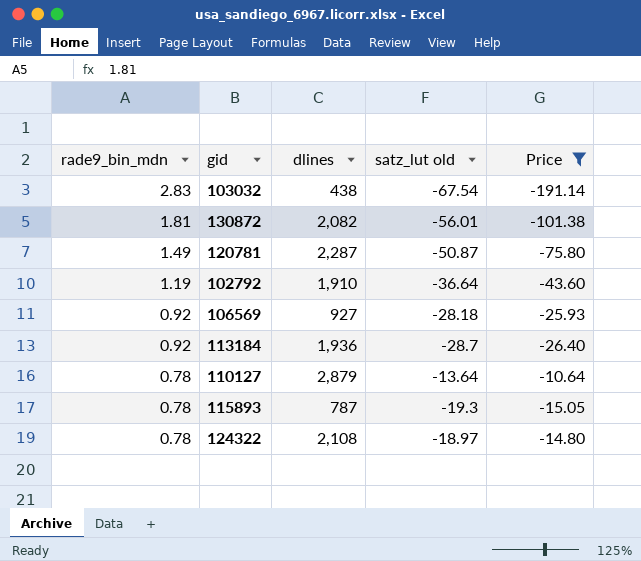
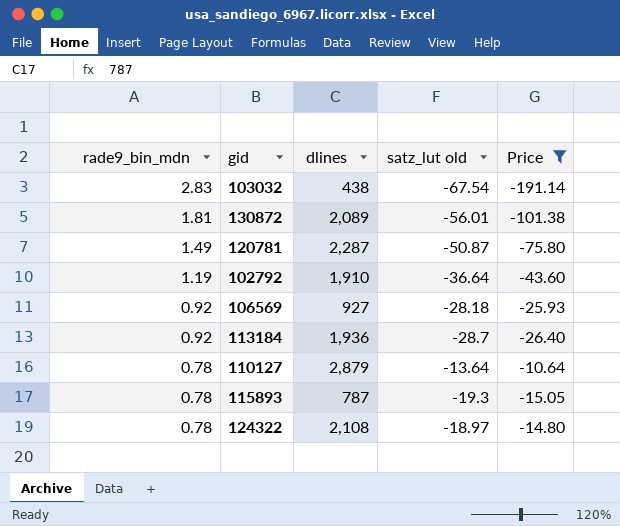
130872 | dlines: 2,082 -> 2,089

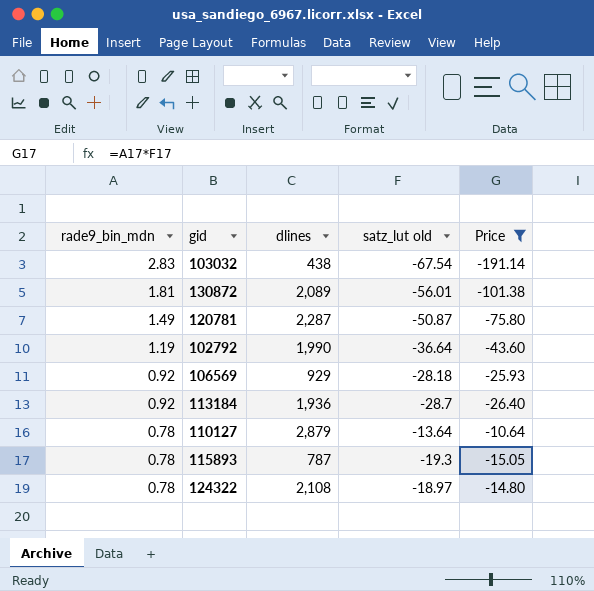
102792 | dlines: 1,910 -> 1,990
106569 | dlines: 927 -> 929

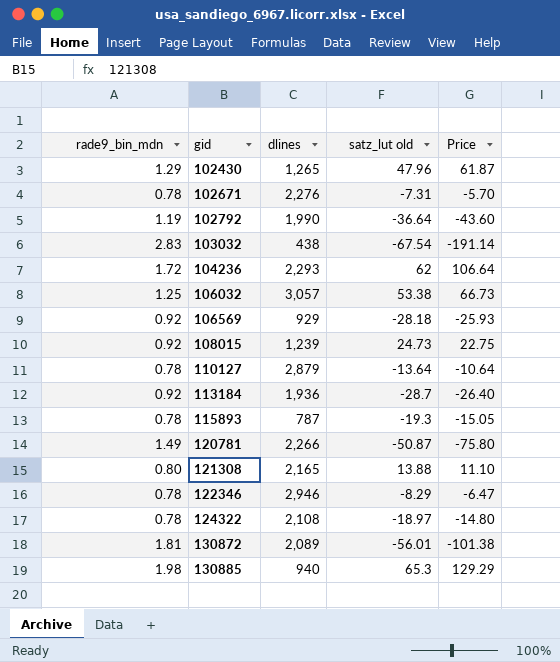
filter: Price <= -10.64 -> none
row order: rade9_bin_mdn descending -> gid ascending
120781 | dlines: 2,287 -> 2,266

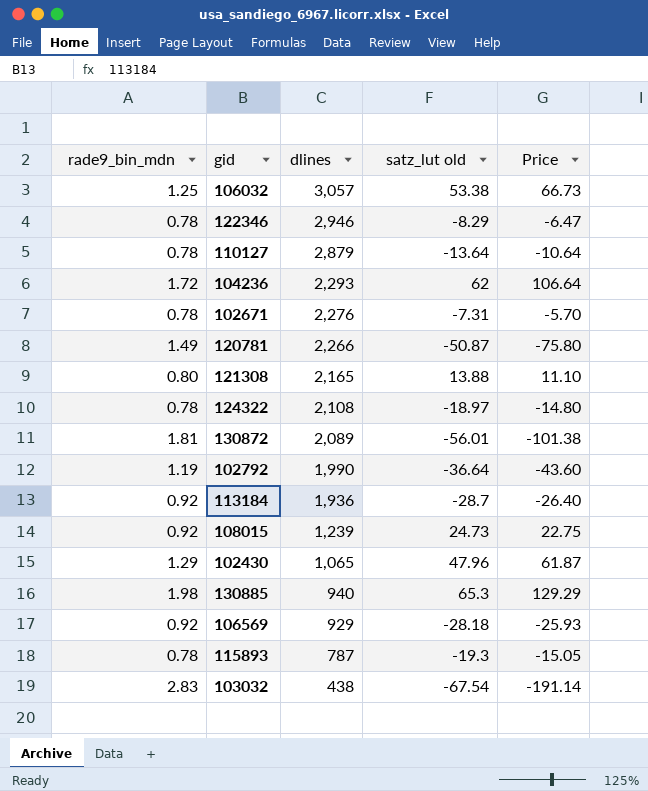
row order: gid ascending -> dlines descending
102430 | dlines: 1,265 -> 1,065

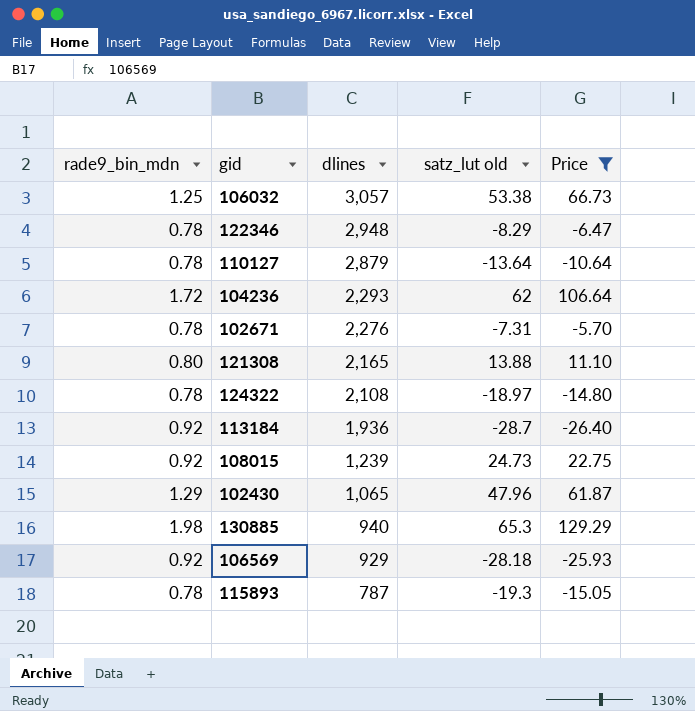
filter: none -> Price >= -26.40
122346 | dlines: 2,946 -> 2,948

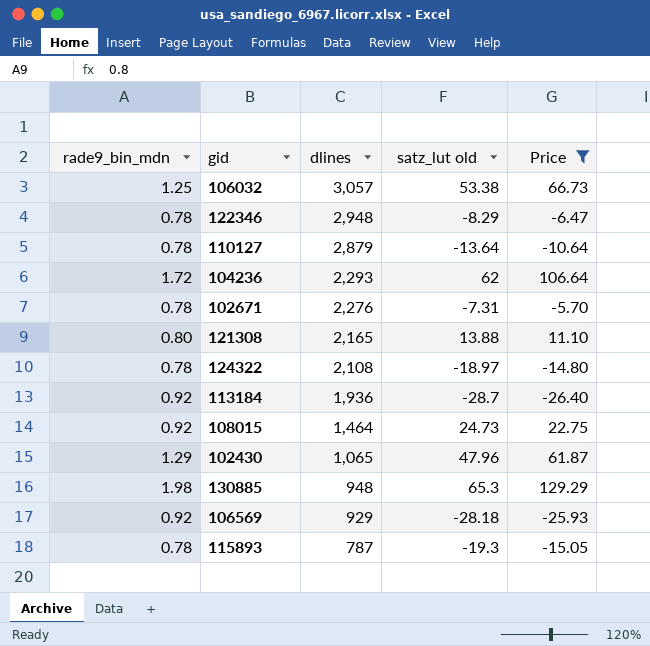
108015 | dlines: 1,239 -> 1,464
130885 | dlines: 940 -> 948

